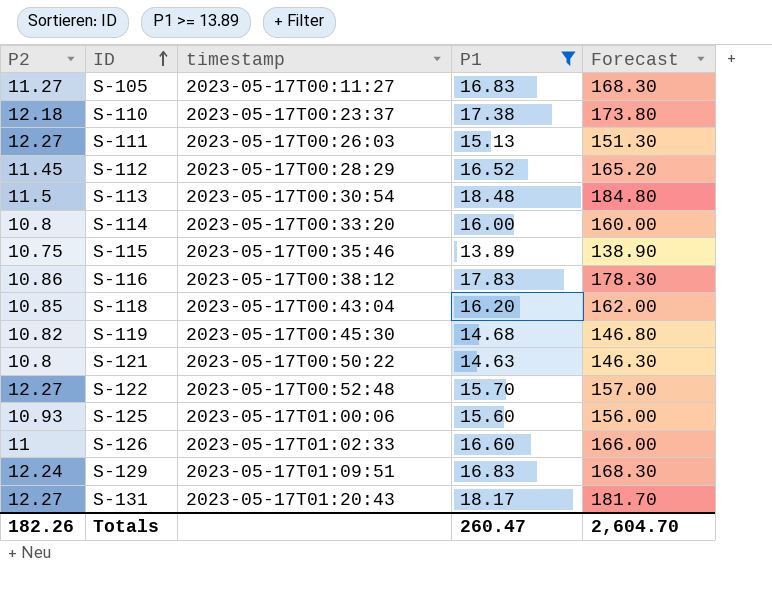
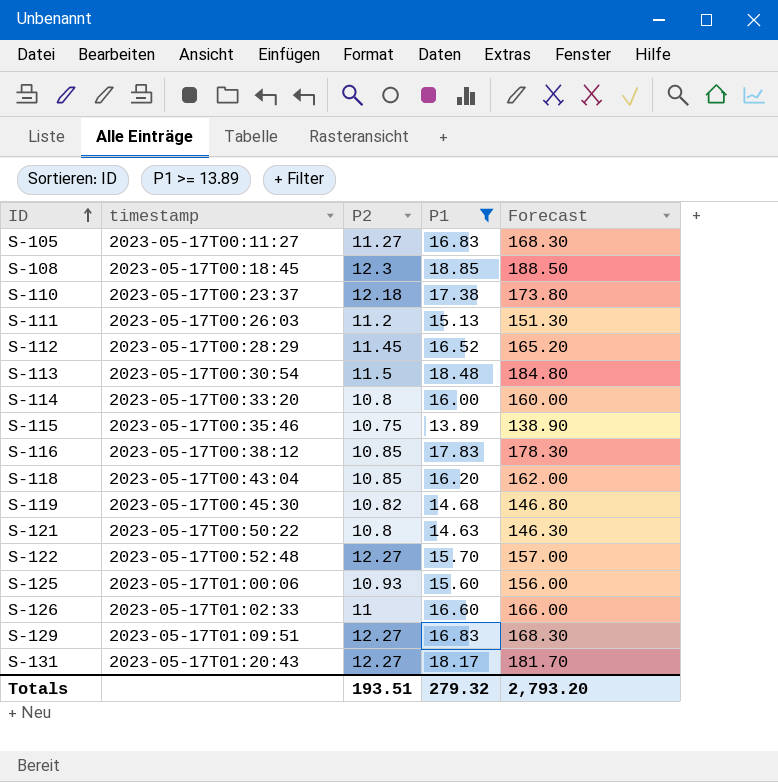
column P2 | position: 1 -> 3
row S-108: none -> 2023-05-17T00:18:45 | 12.3 | 18.85 | 188.50
S-111 | P2: 12.27 -> 11.2
S-116 | P2: 10.86 -> 10.85
S-129 | P2: 12.24 -> 12.27
Totals | P2: 182.26 -> 193.51
Totals | P1: 260.47 -> 279.32
Totals | Forecast: 2,604.70 -> 2,793.20

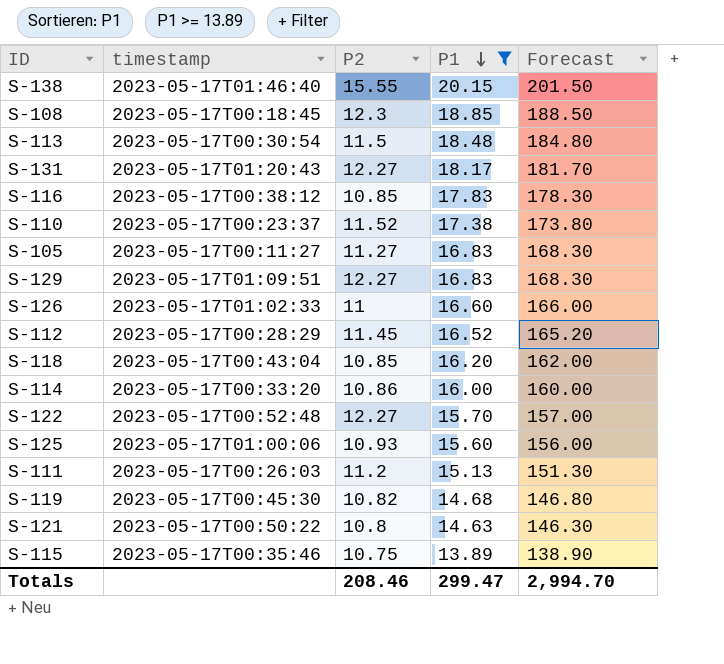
row order: ID ascending -> P1 descending
row S-138: none -> 2023-05-17T01:46:40 | 15.55 | 20.15 | 201.50
S-110 | P2: 12.18 -> 11.52
S-114 | P2: 10.8 -> 10.86
Totals | P2: 193.51 -> 208.46
Totals | P1: 279.32 -> 299.47
Totals | Forecast: 2,793.20 -> 2,994.70

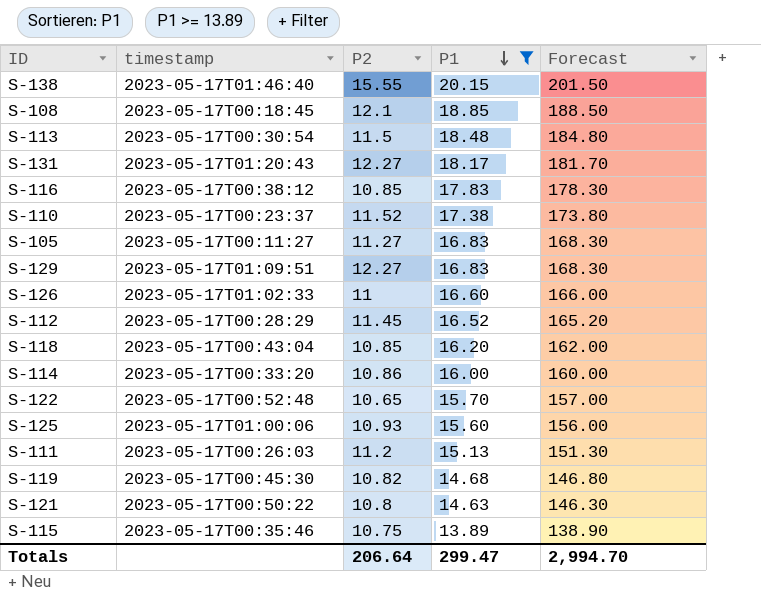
S-108 | P2: 12.3 -> 12.1
S-122 | P2: 12.27 -> 10.65
Totals | P2: 208.46 -> 206.64

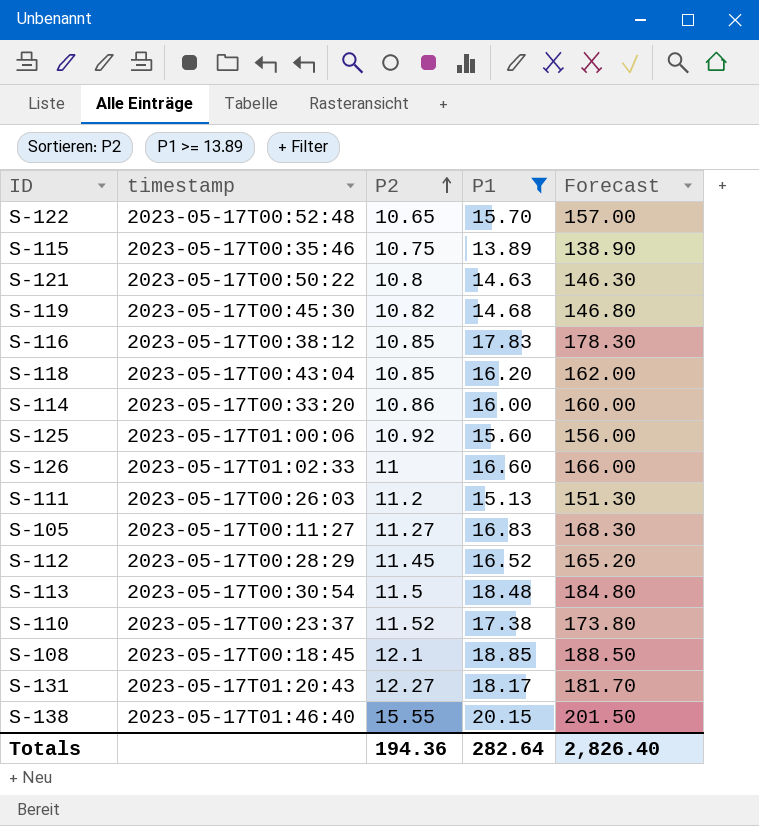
row order: P1 descending -> P2 ascending
row S-129: 2023-05-17T01:09:51 | 12.27 | 16.83 | 168.30 -> none
S-125 | P2: 10.93 -> 10.92
Totals | P2: 206.64 -> 194.36
Totals | P1: 299.47 -> 282.64
Totals | Forecast: 2,994.70 -> 2,826.40

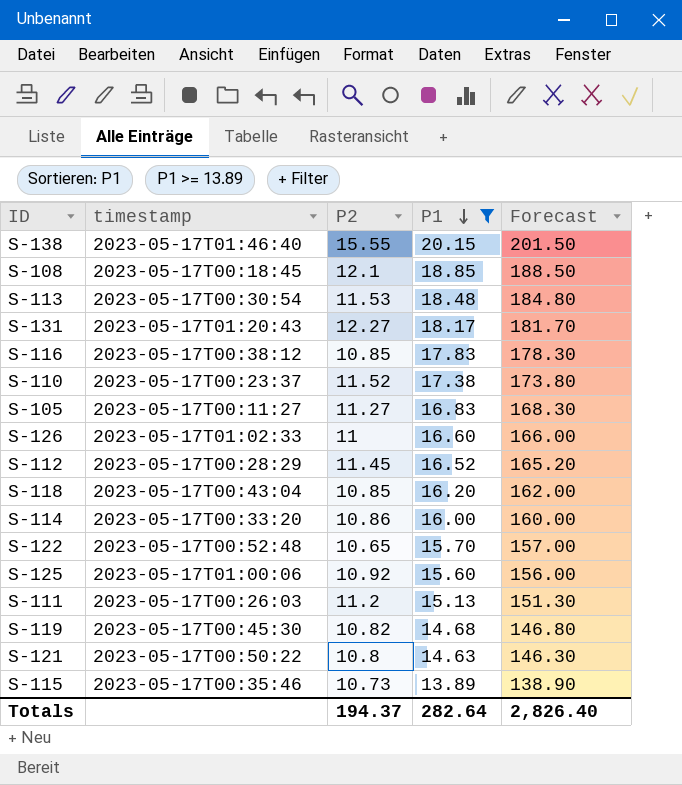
row order: P2 ascending -> P1 descending
S-113 | P2: 11.5 -> 11.53
S-115 | P2: 10.75 -> 10.73
Totals | P2: 194.36 -> 194.37

